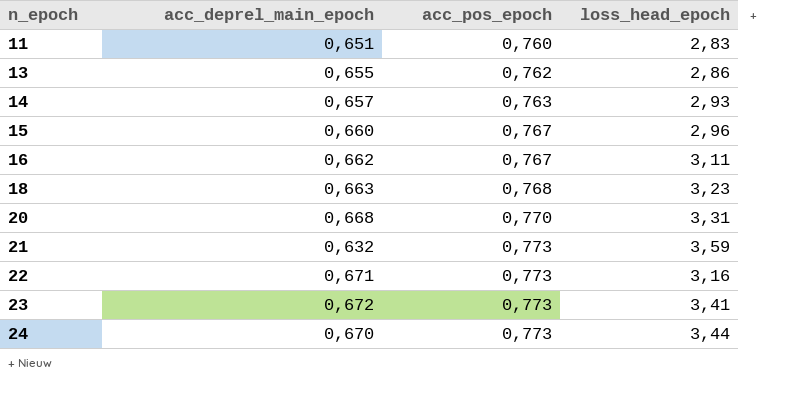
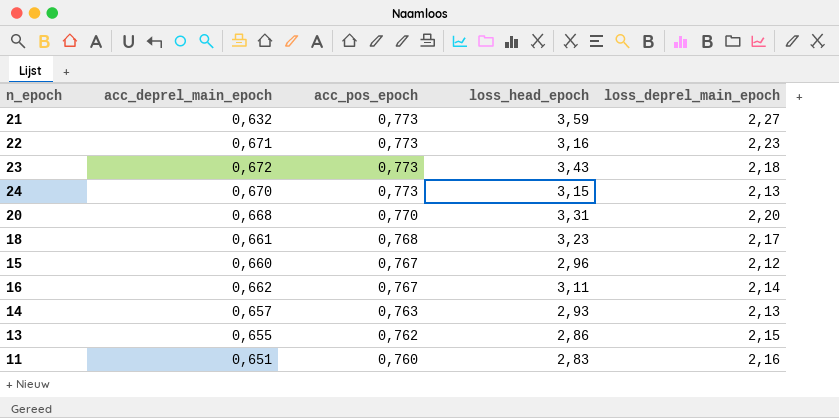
row order: n_epoch ascending -> acc_pos_epoch descending
column loss_deprel_main_epoch | position: none -> 5
23 | loss_head_epoch: 3,41 -> 3,43
24 | loss_head_epoch: 3,44 -> 3,15
18 | acc_deprel_main_epoch: 0,663 -> 0,661

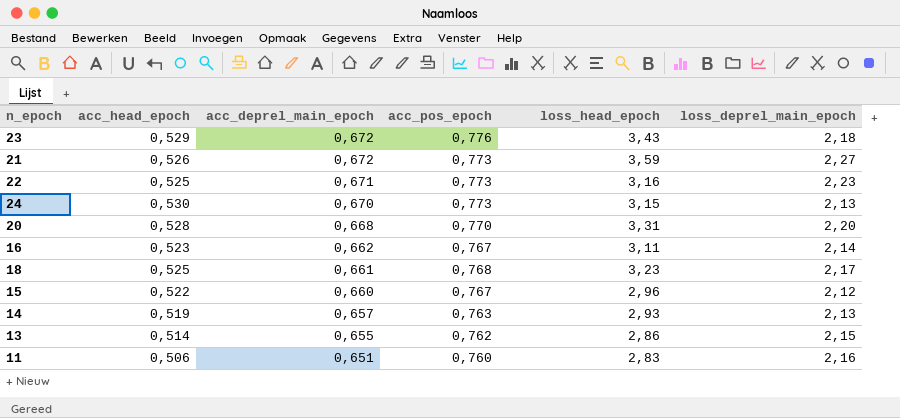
row order: acc_pos_epoch descending -> acc_deprel_main_epoch descending
column acc_head_epoch | position: none -> 2
23 | acc_pos_epoch: 0,773 -> 0,776
21 | acc_deprel_main_epoch: 0,632 -> 0,672

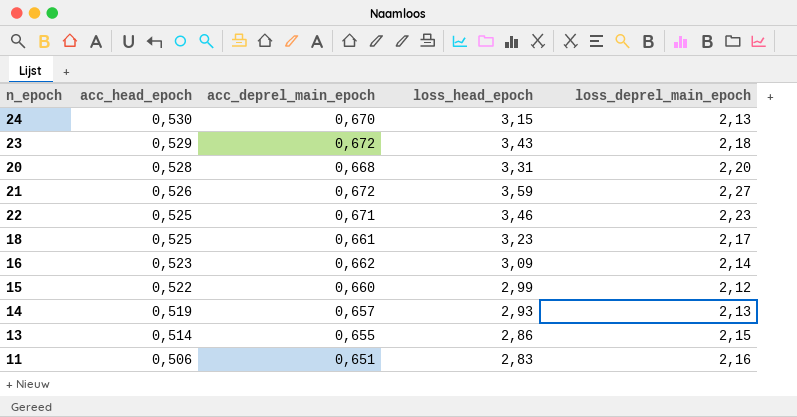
row order: acc_deprel_main_epoch descending -> acc_head_epoch descending
column acc_pos_epoch | position: 4 -> none
22 | loss_head_epoch: 3,16 -> 3,46
16 | loss_head_epoch: 3,11 -> 3,09
15 | loss_head_epoch: 2,96 -> 2,99

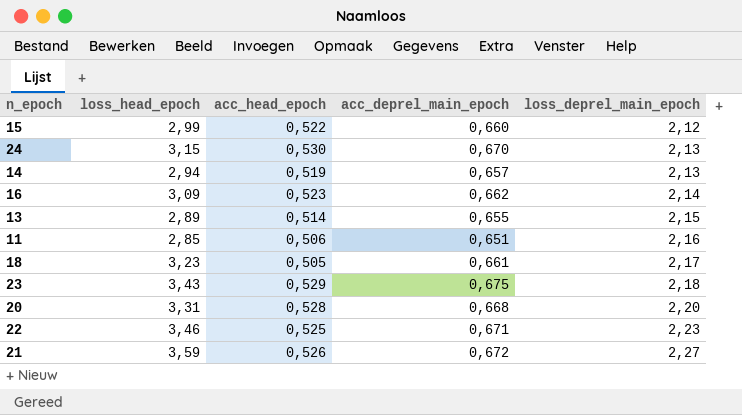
row order: acc_head_epoch descending -> loss_deprel_main_epoch ascending
column loss_head_epoch | position: 4 -> 2
14 | loss_head_epoch: 2,93 -> 2,94
13 | loss_head_epoch: 2,86 -> 2,89
11 | loss_head_epoch: 2,83 -> 2,85
18 | acc_head_epoch: 0,525 -> 0,505
23 | acc_deprel_main_epoch: 0,672 -> 0,675

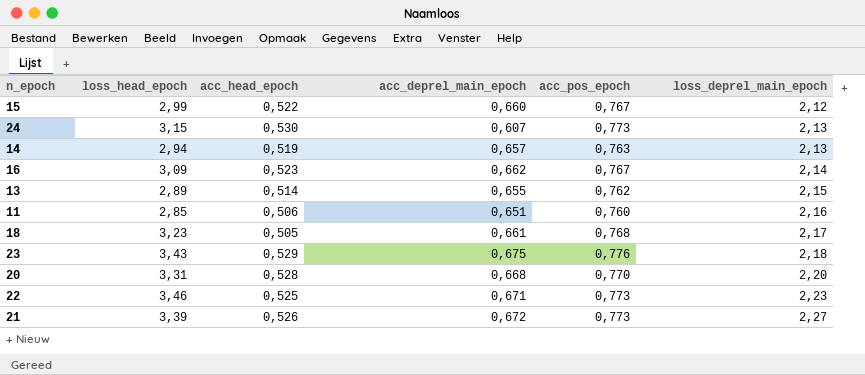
column acc_pos_epoch | position: none -> 5
24 | acc_deprel_main_epoch: 0,670 -> 0,607
21 | loss_head_epoch: 3,59 -> 3,39

